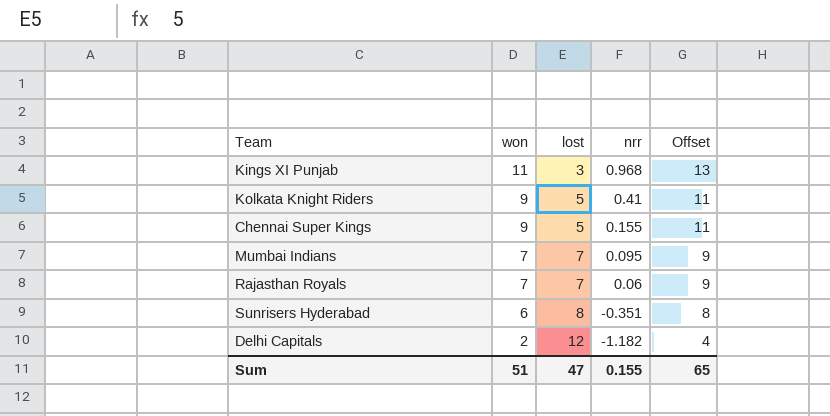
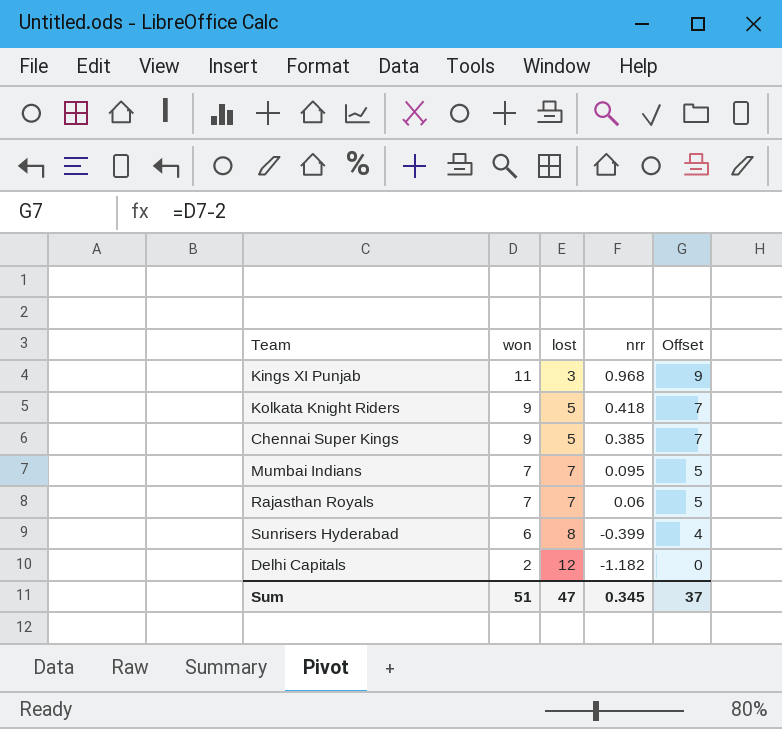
column Offset | formula: [won] + 2 -> [won] - 2
Kolkata Knight Riders | nrr: 0.41 -> 0.418
Chennai Super Kings | nrr: 0.155 -> 0.385
Sunrisers Hyderabad | nrr: -0.351 -> -0.399
Sum | nrr: 0.155 -> 0.345
Sum | Offset: 65 -> 37

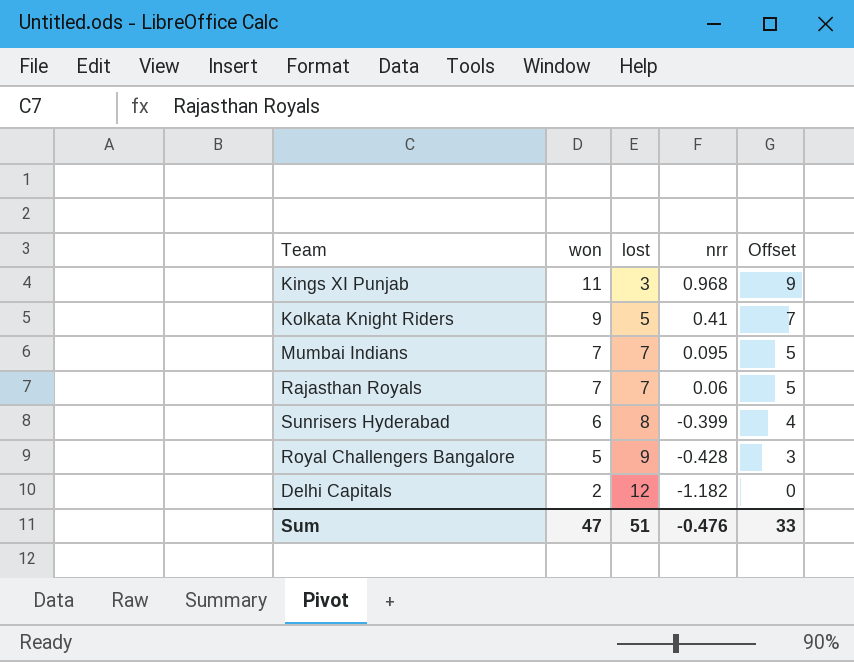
row Chennai Super Kings: 9 | 5 | 0.385 | 7 -> none
Kolkata Knight Riders | nrr: 0.418 -> 0.41
row Royal Challengers Bangalore: none -> 5 | 9 | -0.428 | 3
Sum | won: 51 -> 47
Sum | lost: 47 -> 51
Sum | nrr: 0.345 -> -0.476
Sum | Offset: 37 -> 33

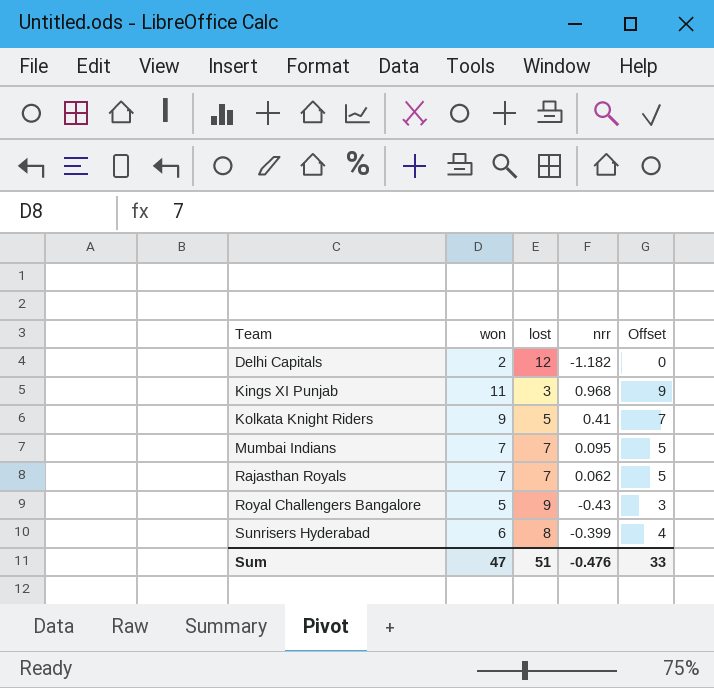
row order: won descending -> Team ascending
Rajasthan Royals | nrr: 0.06 -> 0.062
Royal Challengers Bangalore | nrr: -0.428 -> -0.43

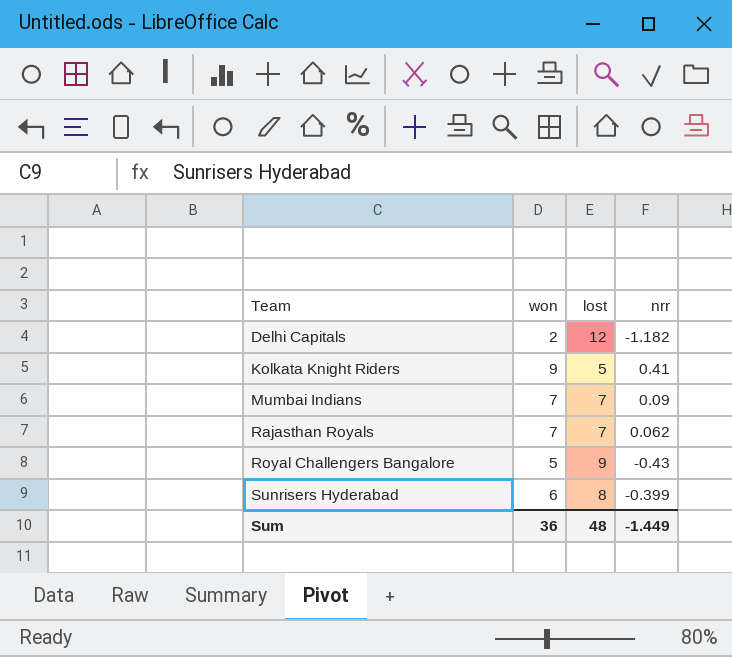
column Offset | formula: [won] - 2 -> none
row Kings XI Punjab: 11 | 3 | 0.968 | 9 -> none
Mumbai Indians | nrr: 0.095 -> 0.09
Sum | won: 47 -> 36
Sum | lost: 51 -> 48
Sum | nrr: -0.476 -> -1.449

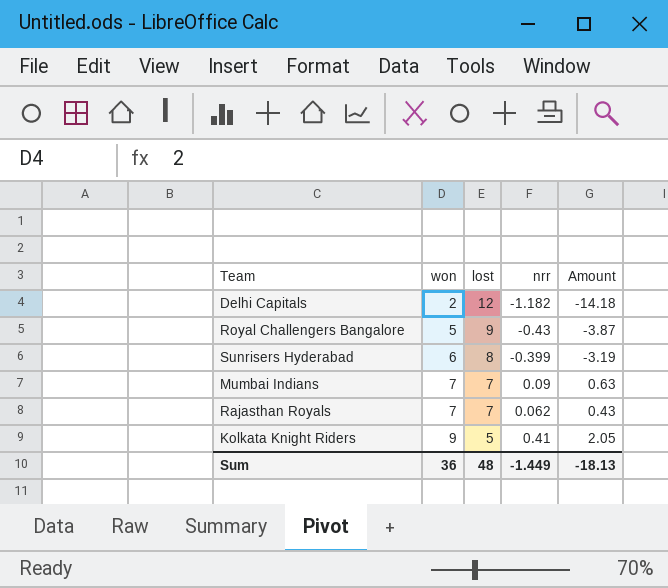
row order: Team ascending -> won ascending
column Amount | formula: none -> [lost] * [nrr]

